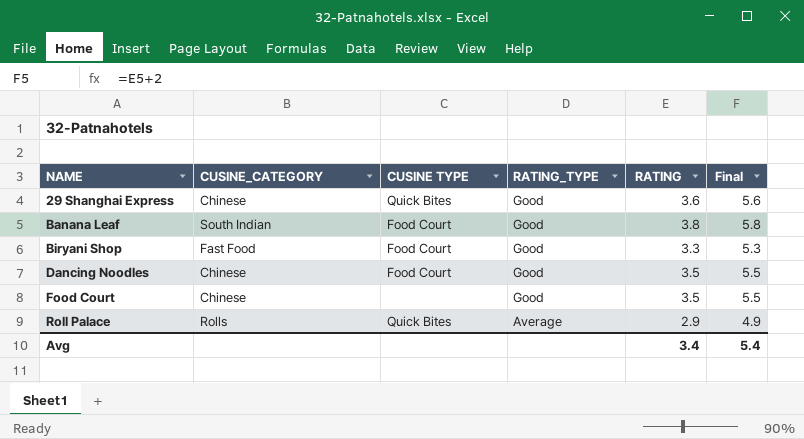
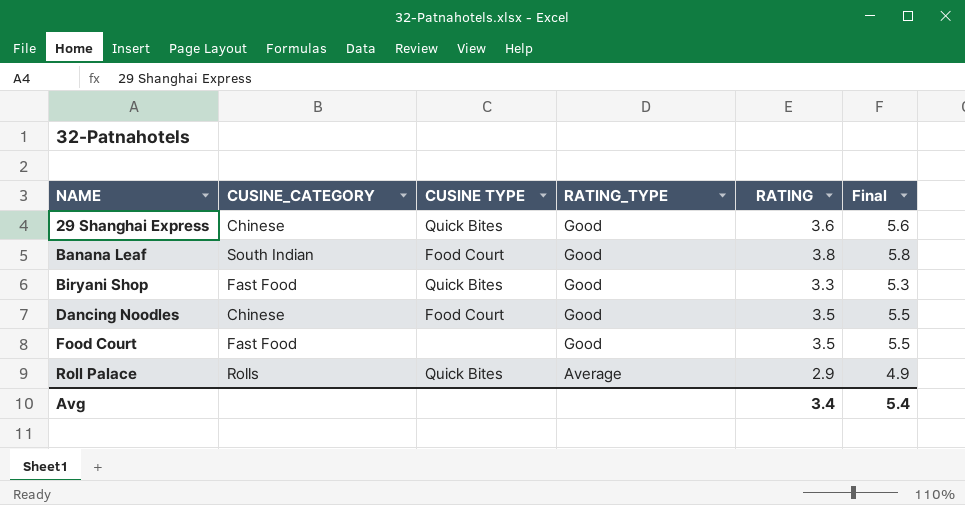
Biryani Shop | CUSINE TYPE: Food Court -> Quick Bites
Food Court | CUSINE_CATEGORY: Chinese -> Fast Food

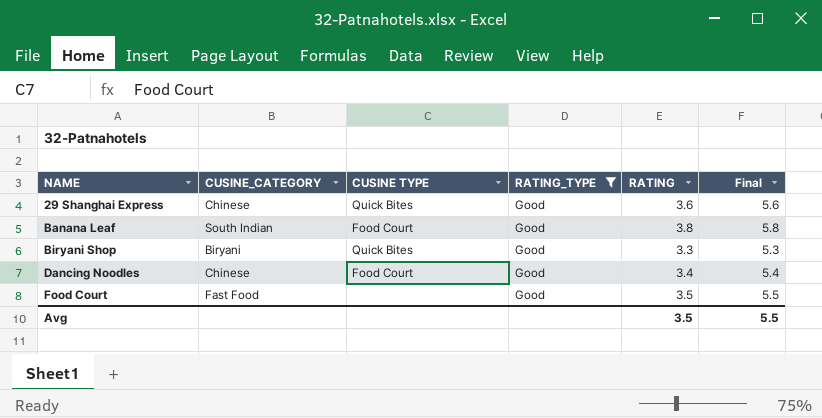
filter: none -> RATING_TYPE = Good
Biryani Shop | CUSINE_CATEGORY: Fast Food -> Biryani
Dancing Noodles | RATING: 3.5 -> 3.4
Dancing Noodles | Final: 5.5 -> 5.4
Avg | RATING: 3.4 -> 3.5
Avg | Final: 5.4 -> 5.5

